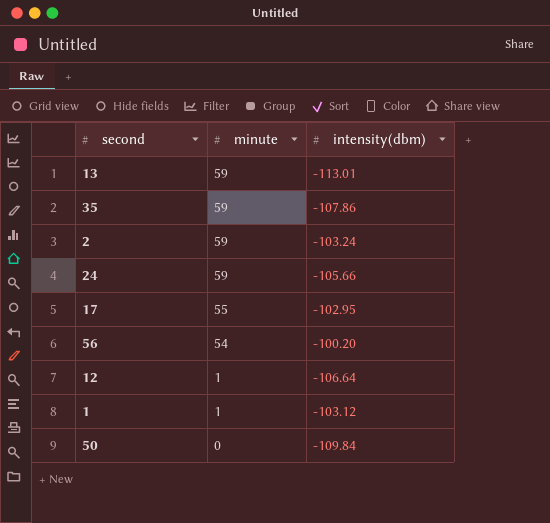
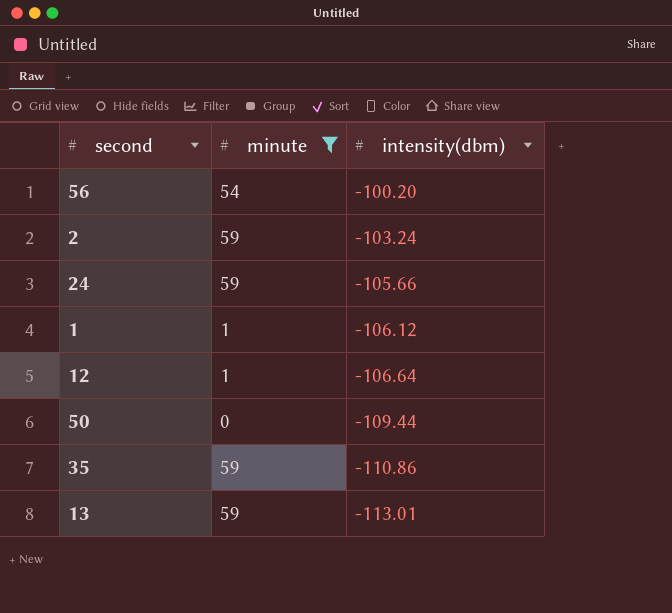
filter: none -> minute != 55
row order: minute descending -> intensity(dbm) descending
1 | intensity(dbm): -103.12 -> -106.12
50 | intensity(dbm): -109.84 -> -109.44
35 | intensity(dbm): -107.86 -> -110.86

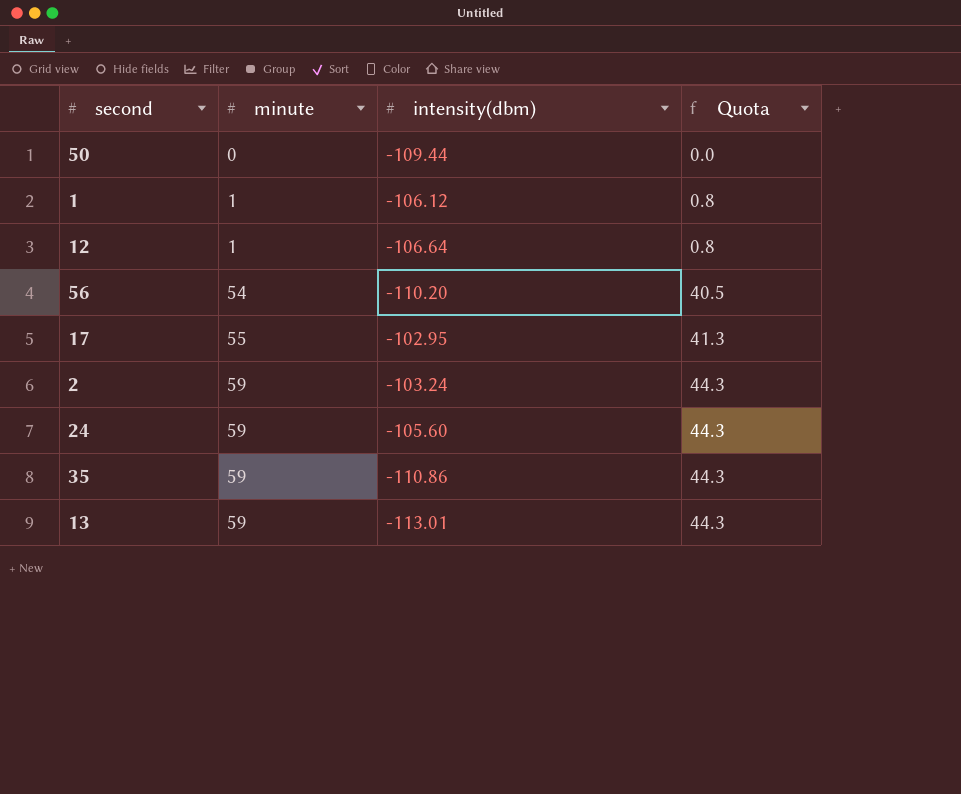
filter: minute != 55 -> none
row order: intensity(dbm) descending -> minute ascending
column Quota | formula: none -> [minute] * 0.75
56 | intensity(dbm): -100.20 -> -110.20
24 | intensity(dbm): -105.66 -> -105.60

